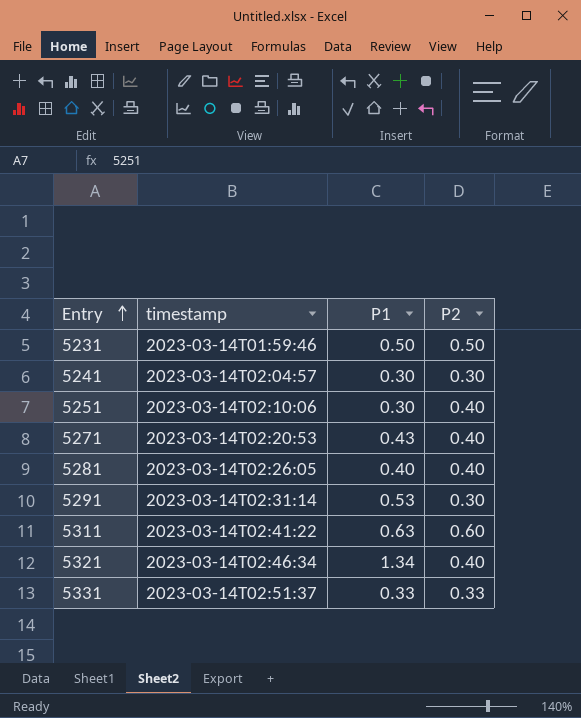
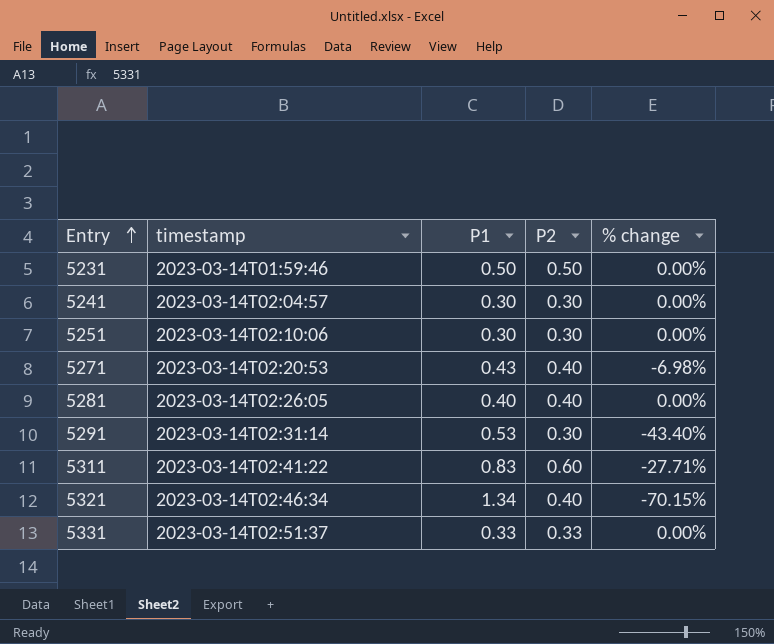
column % change | formula: none -> ([P2] - [P1]) / [P1]
5251 | P2: 0.40 -> 0.30
5311 | P1: 0.63 -> 0.83

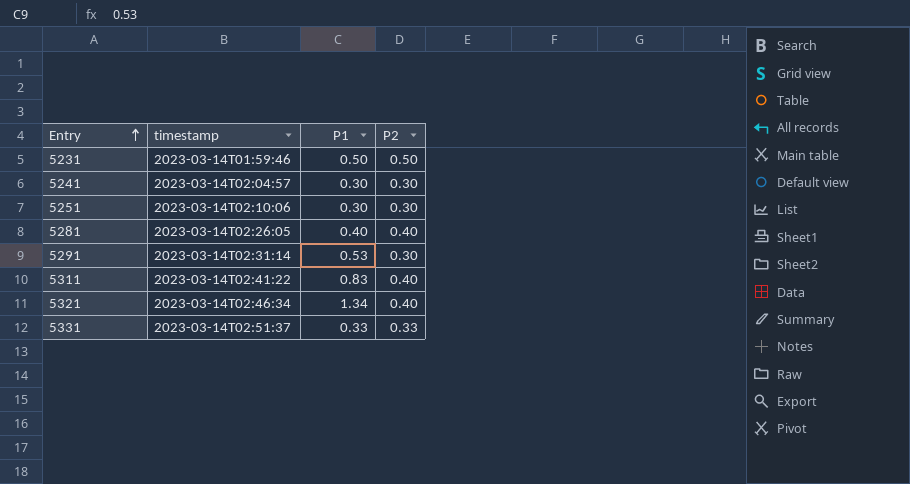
column % change | formula: ([P2] - [P1]) / [P1] -> none
row 5271: 2023-03-14T02:20:53 | 0.43 | 0.40 | -6.98% -> none
5311 | P2: 0.60 -> 0.40

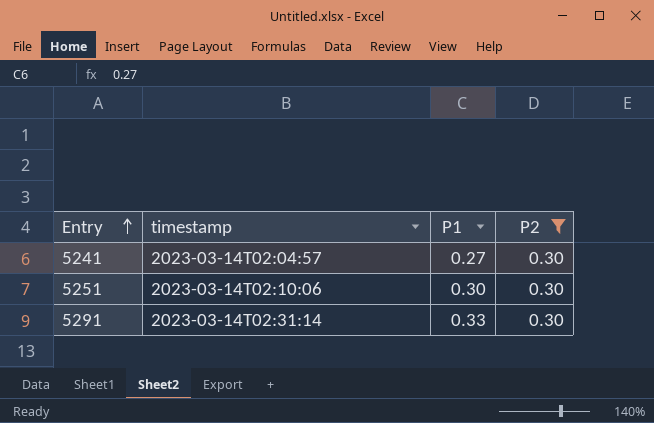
filter: none -> P2 = 0.30
5241 | P1: 0.30 -> 0.27
5291 | P1: 0.53 -> 0.33

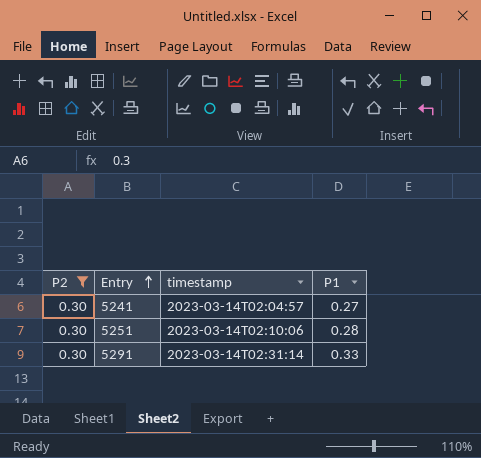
column P2 | position: 4 -> 1
5251 | P1: 0.30 -> 0.28

